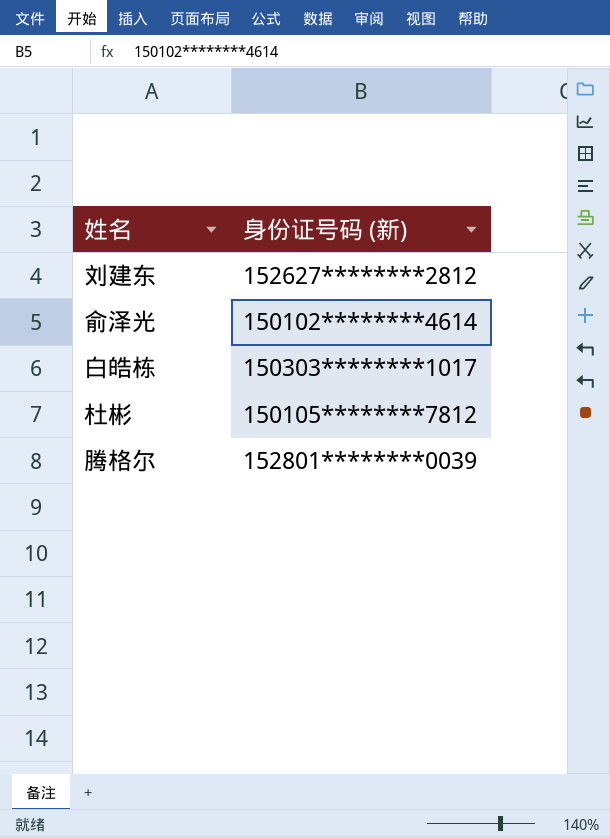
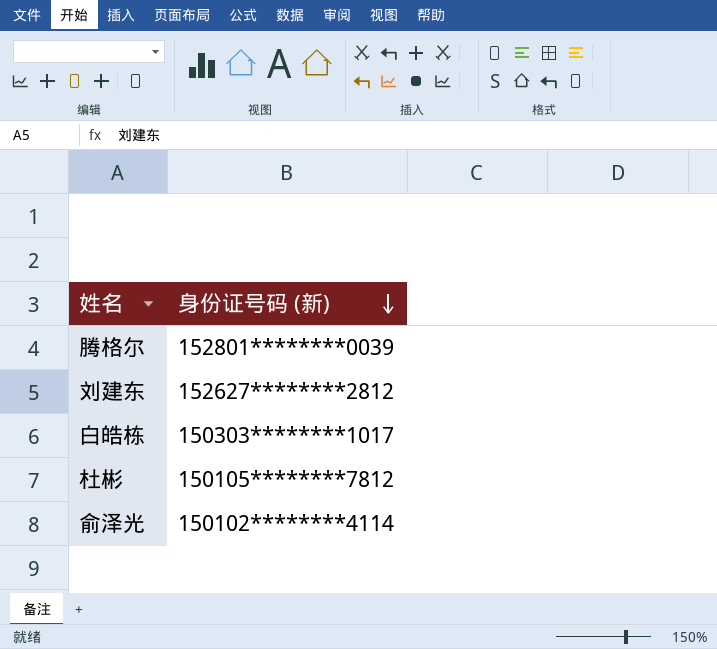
row order: none -> 身份证号码 (新) descending
俞泽光 | 身份证号码 (新): 150102********4614 -> 150102********4114

